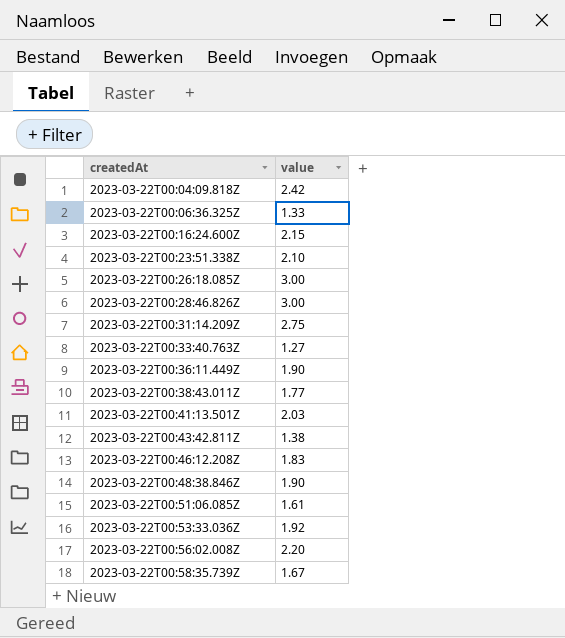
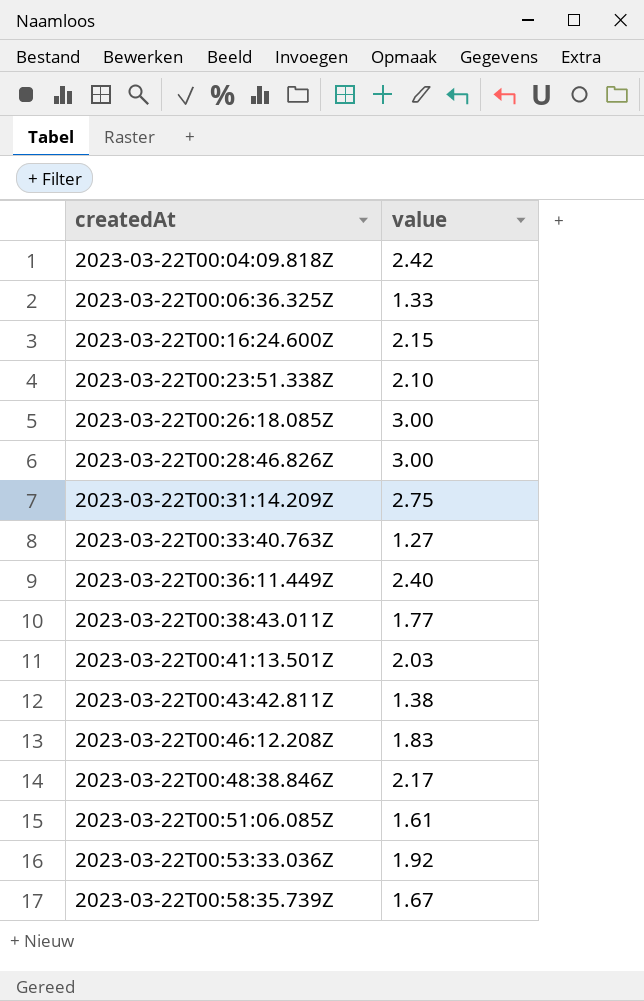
row 2023-03-22T00:56:02.008Z: 2.20 -> none
2023-03-22T00:36:11.449Z | value: 1.90 -> 2.40
2023-03-22T00:48:38.846Z | value: 1.90 -> 2.17

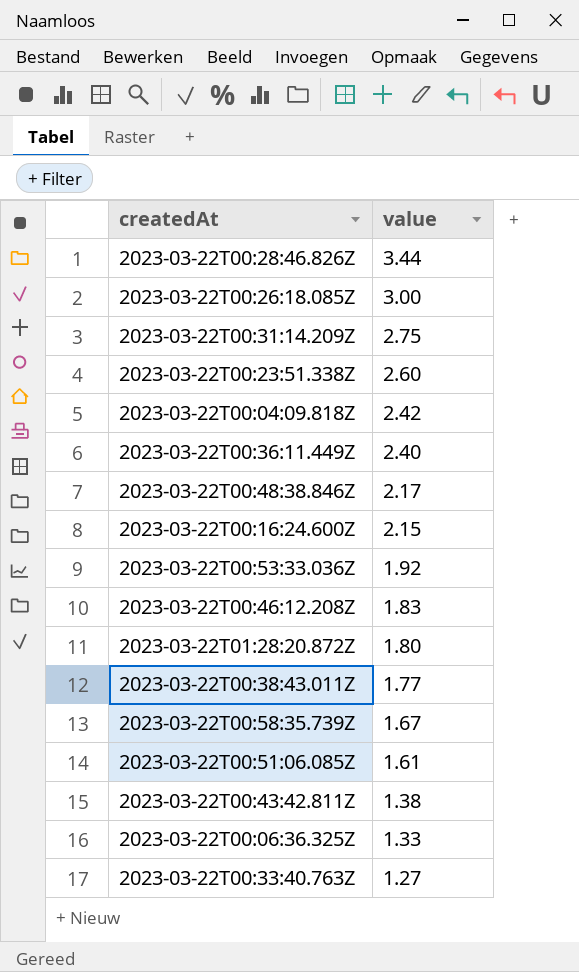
row order: createdAt ascending -> value descending
row 2023-03-22T00:41:13.501Z: 2.03 -> none
2023-03-22T00:28:46.826Z | value: 3.00 -> 3.44
2023-03-22T00:23:51.338Z | value: 2.10 -> 2.60
row 2023-03-22T01:28:20.872Z: none -> 1.80

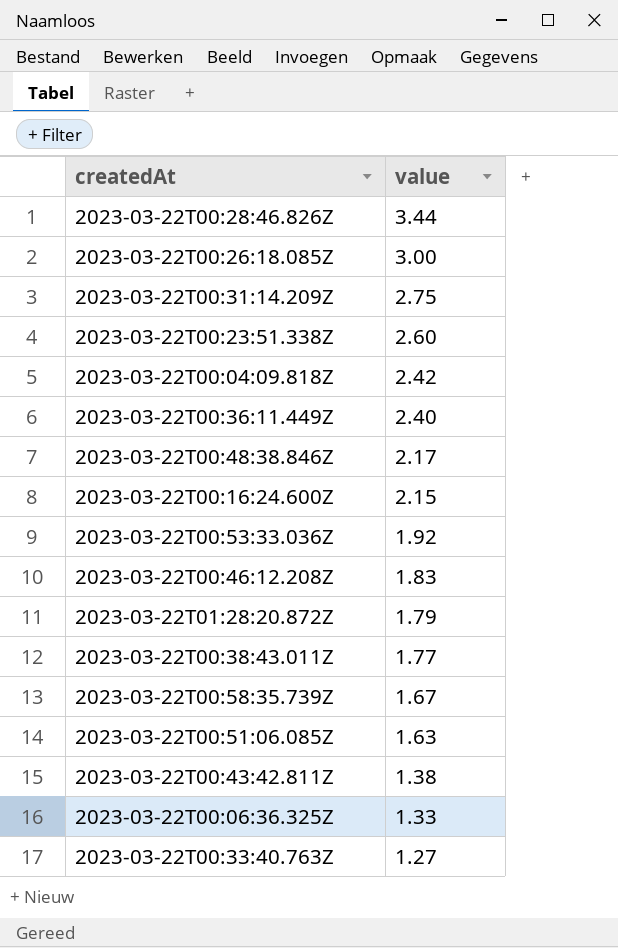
2023-03-22T01:28:20.872Z | value: 1.80 -> 1.79
2023-03-22T00:51:06.085Z | value: 1.61 -> 1.63

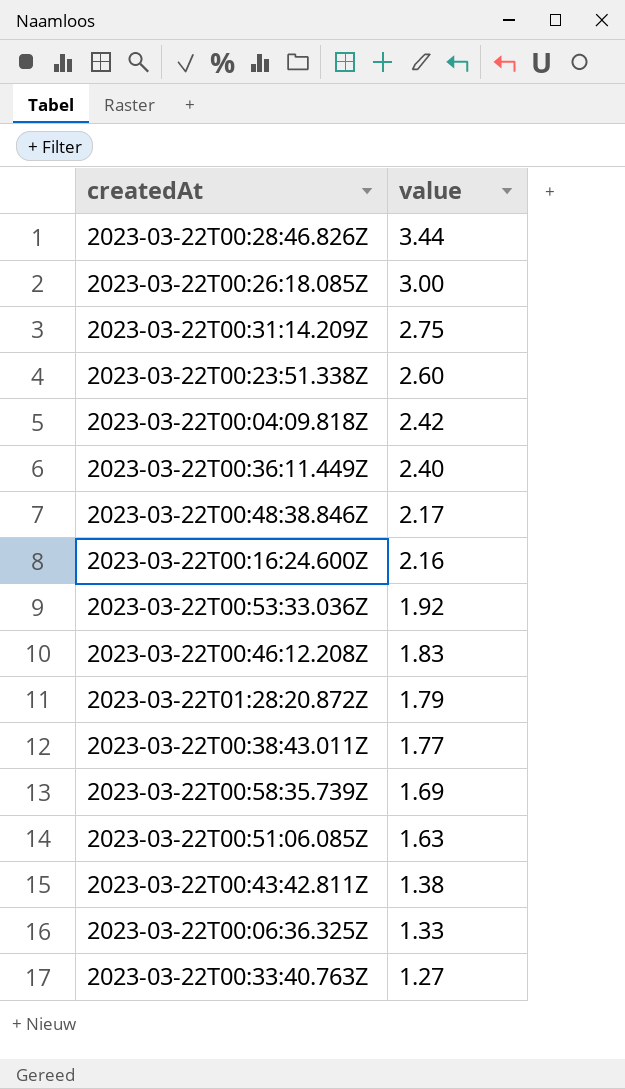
2023-03-22T00:16:24.600Z | value: 2.15 -> 2.16
2023-03-22T00:58:35.739Z | value: 1.67 -> 1.69

